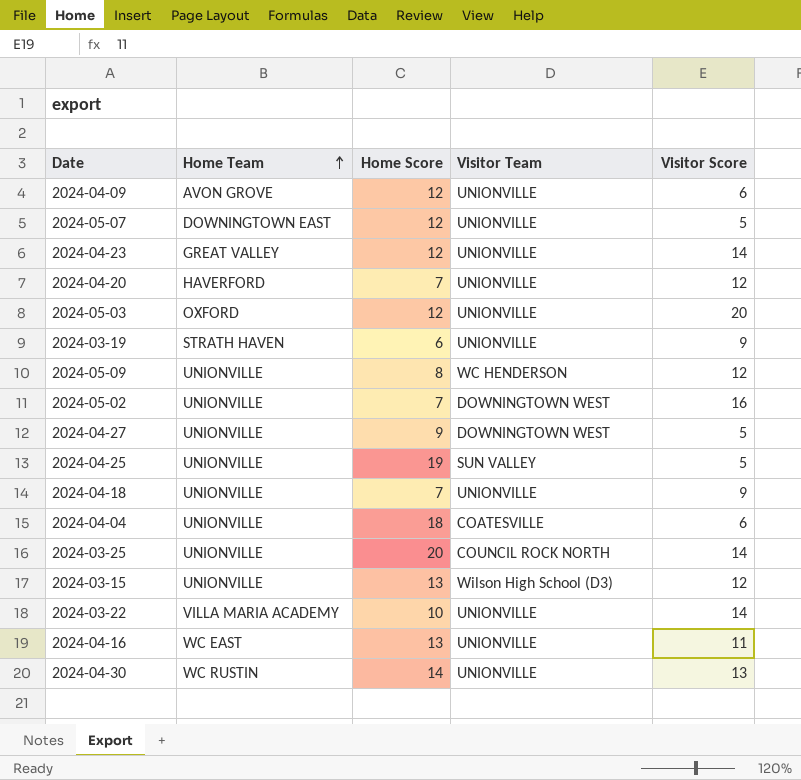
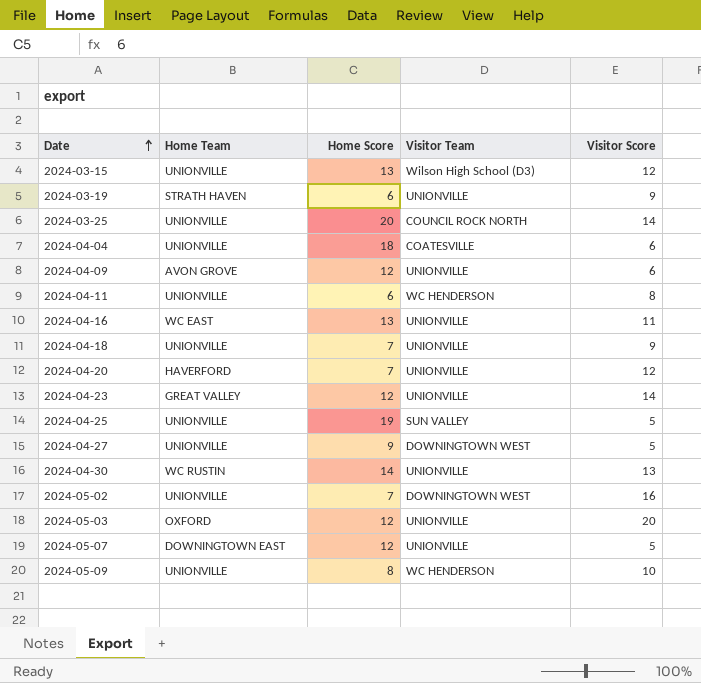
row order: Home Team ascending -> Date ascending
row 2024-03-22: VILLA MARIA ACADEMY | 10 | UNIONVILLE | 14 -> none
row 2024-04-11: none -> UNIONVILLE | 6 | WC HENDERSON | 8
2024-05-09 | Visitor Score: 12 -> 10

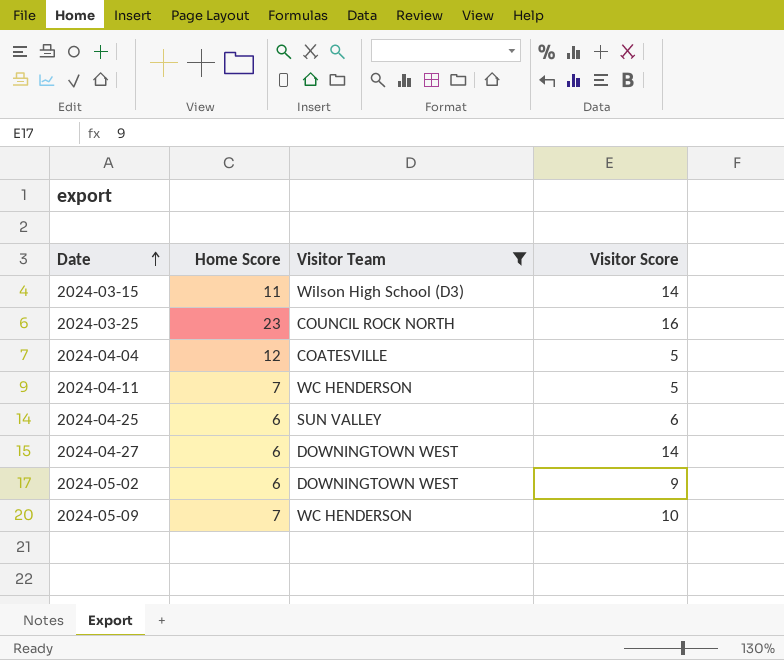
filter: none -> Visitor Team != UNIONVILLE
column Home Team | position: 2 -> none
2024-03-15 | Home Score: 13 -> 11
2024-03-15 | Visitor Score: 12 -> 14
2024-03-25 | Home Score: 20 -> 23
2024-03-25 | Visitor Score: 14 -> 16
2024-04-04 | Home Score: 18 -> 12
2024-04-04 | Visitor Score: 6 -> 5
2024-04-11 | Home Score: 6 -> 7
2024-04-11 | Visitor Score: 8 -> 5
2024-04-25 | Home Score: 19 -> 6
2024-04-25 | Visitor Score: 5 -> 6
2024-04-27 | Home Score: 9 -> 6
2024-04-27 | Visitor Score: 5 -> 14
2024-05-02 | Home Score: 7 -> 6
2024-05-02 | Visitor Score: 16 -> 9
2024-05-09 | Home Score: 8 -> 7

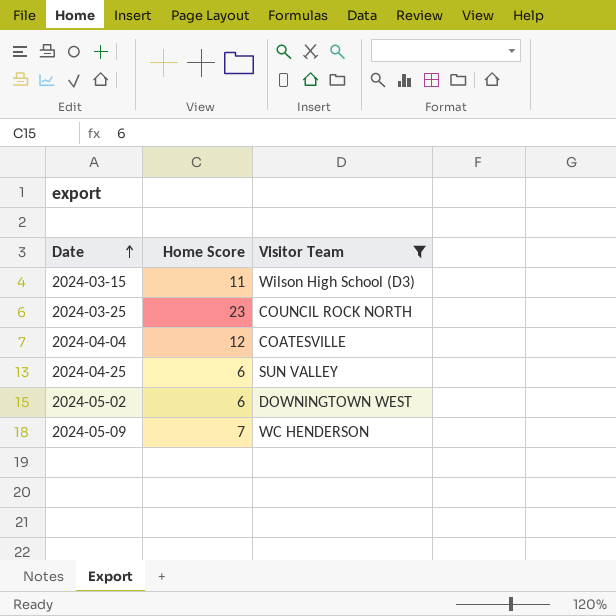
column Visitor Score | position: 4 -> none
row 2024-04-11: 7 | WC HENDERSON | 5 -> none
row 2024-04-27: 6 | DOWNINGTOWN WEST | 14 -> none

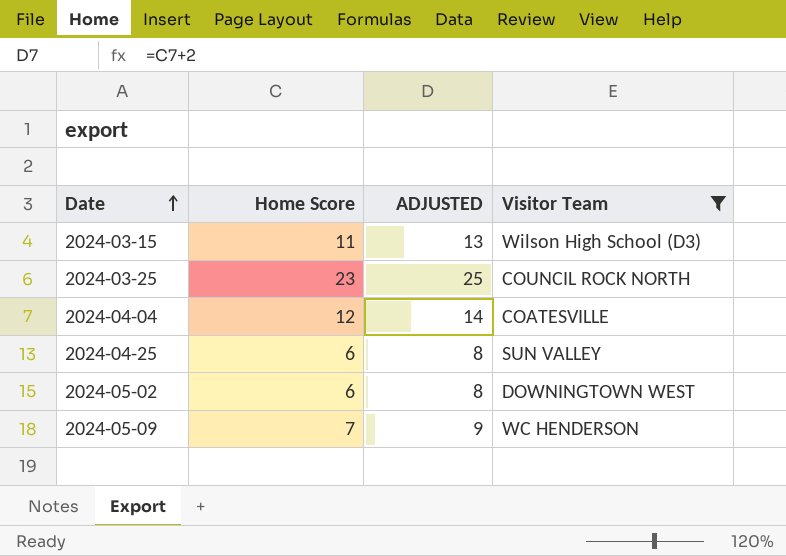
column ADJUSTED | formula: none -> [Home Score] + 2

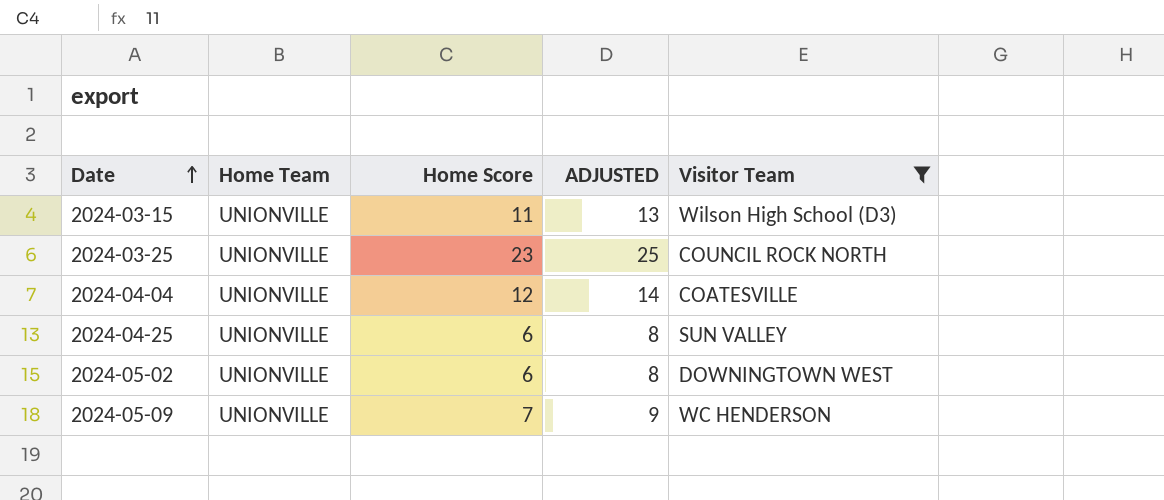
column Home Team | position: none -> 2

